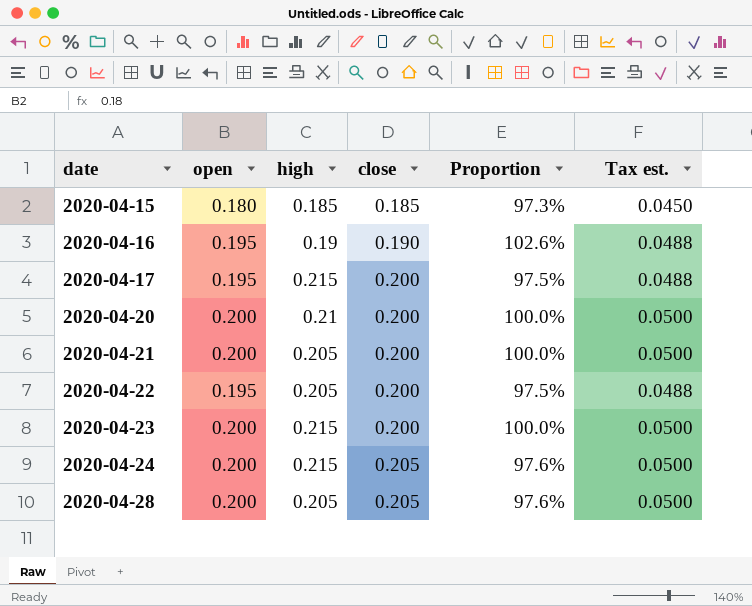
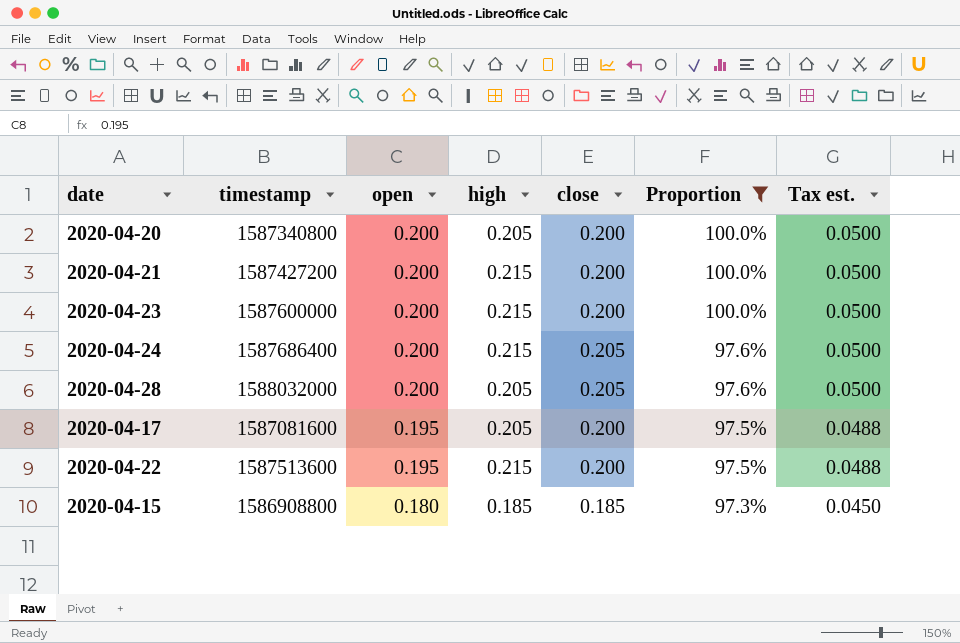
filter: none -> Proportion != 102.6%
row order: date ascending -> open descending
column timestamp | position: none -> 2
2020-04-20 | high: 0.21 -> 0.205
2020-04-21 | high: 0.205 -> 0.215
2020-04-17 | high: 0.215 -> 0.205
2020-04-22 | high: 0.205 -> 0.215

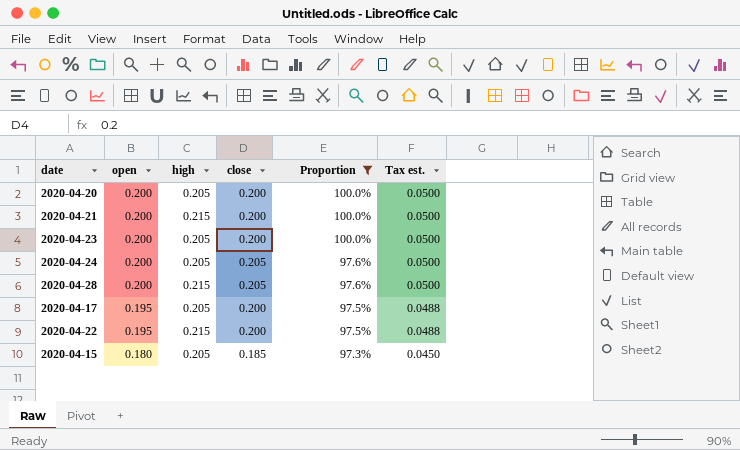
column timestamp | position: 2 -> none
2020-04-23 | high: 0.215 -> 0.205
2020-04-24 | high: 0.215 -> 0.205
2020-04-28 | high: 0.205 -> 0.215
2020-04-15 | high: 0.185 -> 0.205

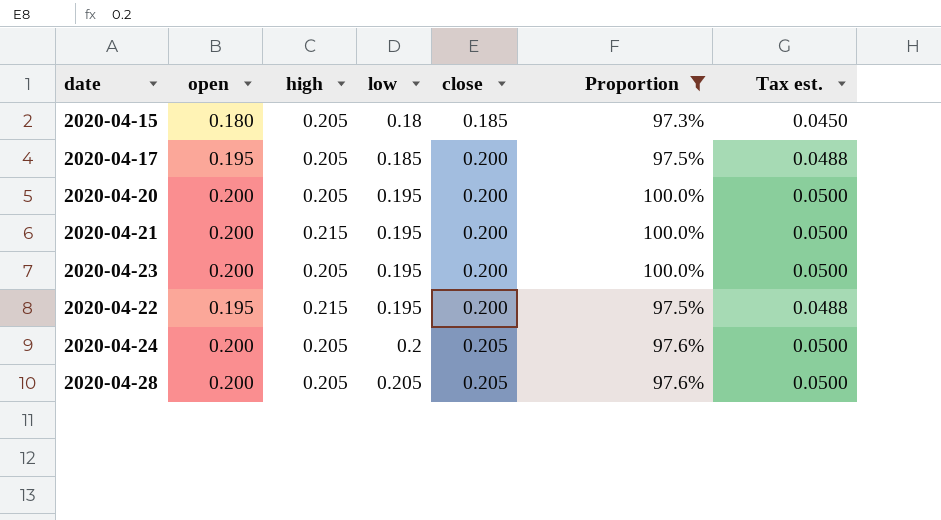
row order: open descending -> low ascending
column low | position: none -> 4
2020-04-28 | high: 0.215 -> 0.205

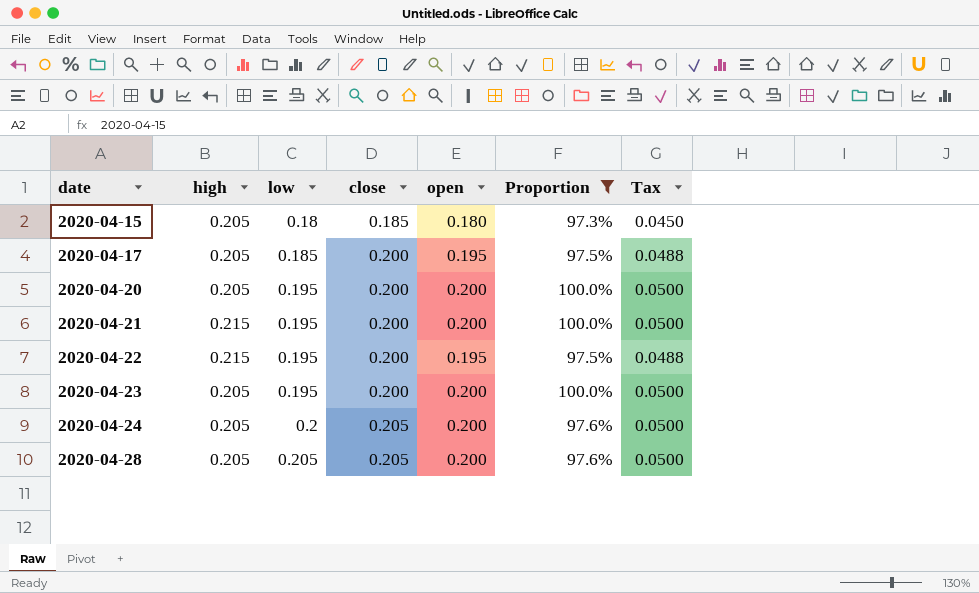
row order: low ascending -> date ascending
column open | position: 2 -> 5
column name: Tax est. -> Tax

